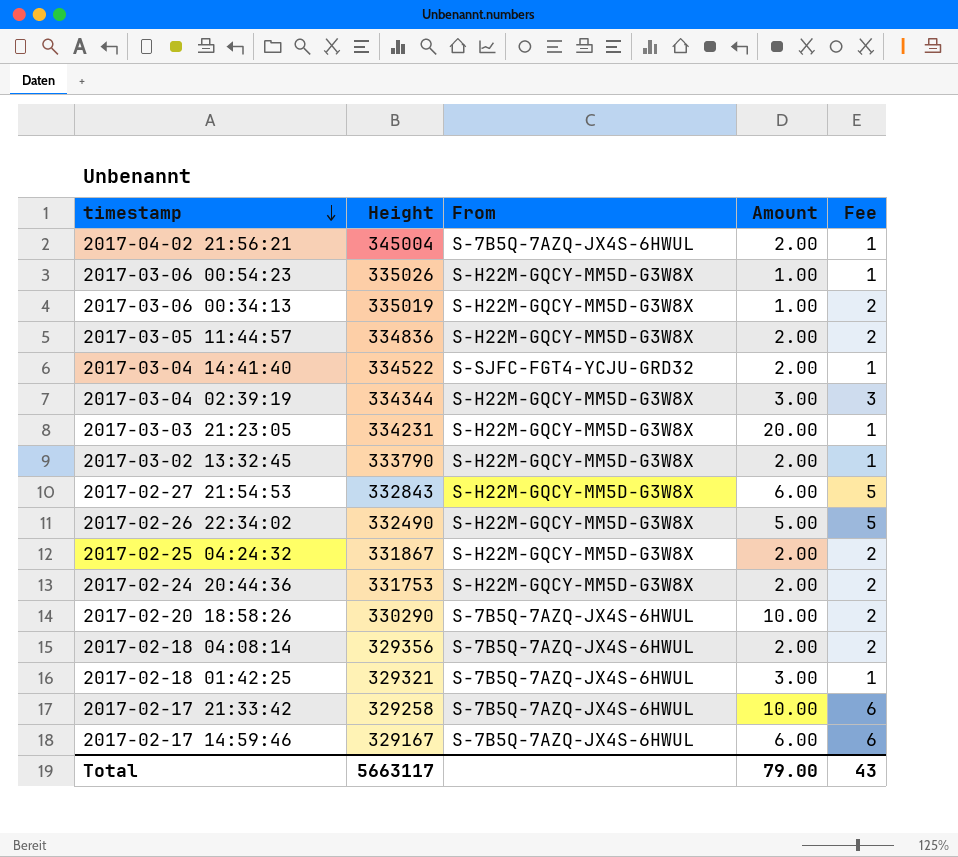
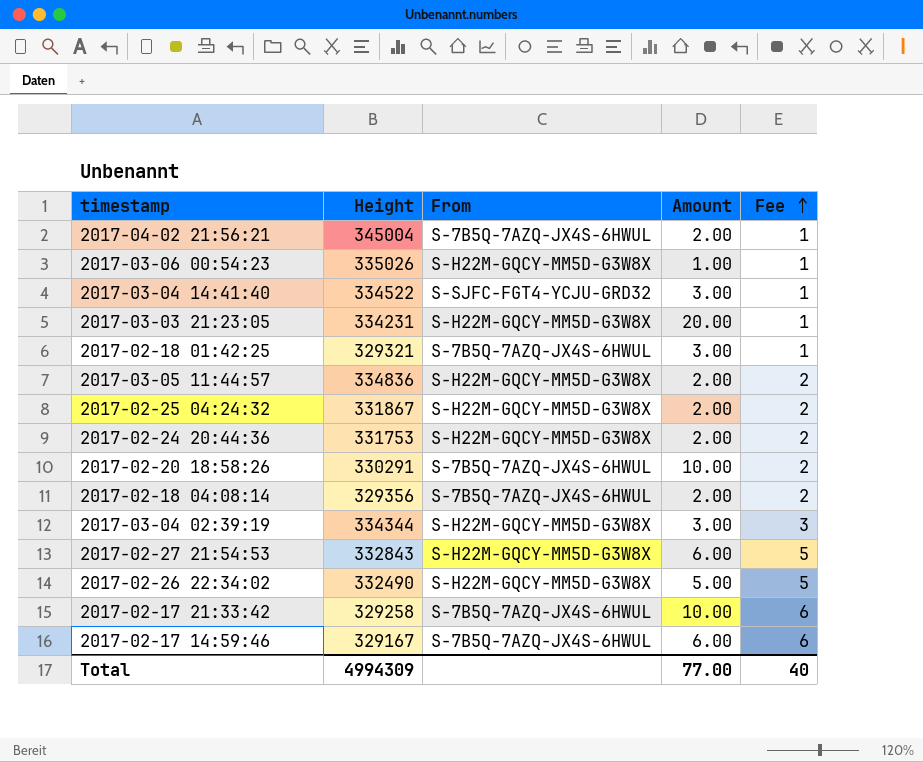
row order: timestamp descending -> Fee ascending
row 2017-03-06 00:34:13: 335019 | S-H22M-GQCY-MM5D-G3W8X | 1.00 | 2 -> none
row 2017-03-02 13:32:45: 333790 | S-H22M-GQCY-MM5D-G3W8X | 2.00 | 1 -> none
2017-03-04 14:41:40 | Amount: 2.00 -> 3.00
2017-02-20 18:58:26 | Height: 330290 -> 330291
Total | Height: 5663117 -> 4994309
Total | Amount: 79.00 -> 77.00
Total | Fee: 43 -> 40

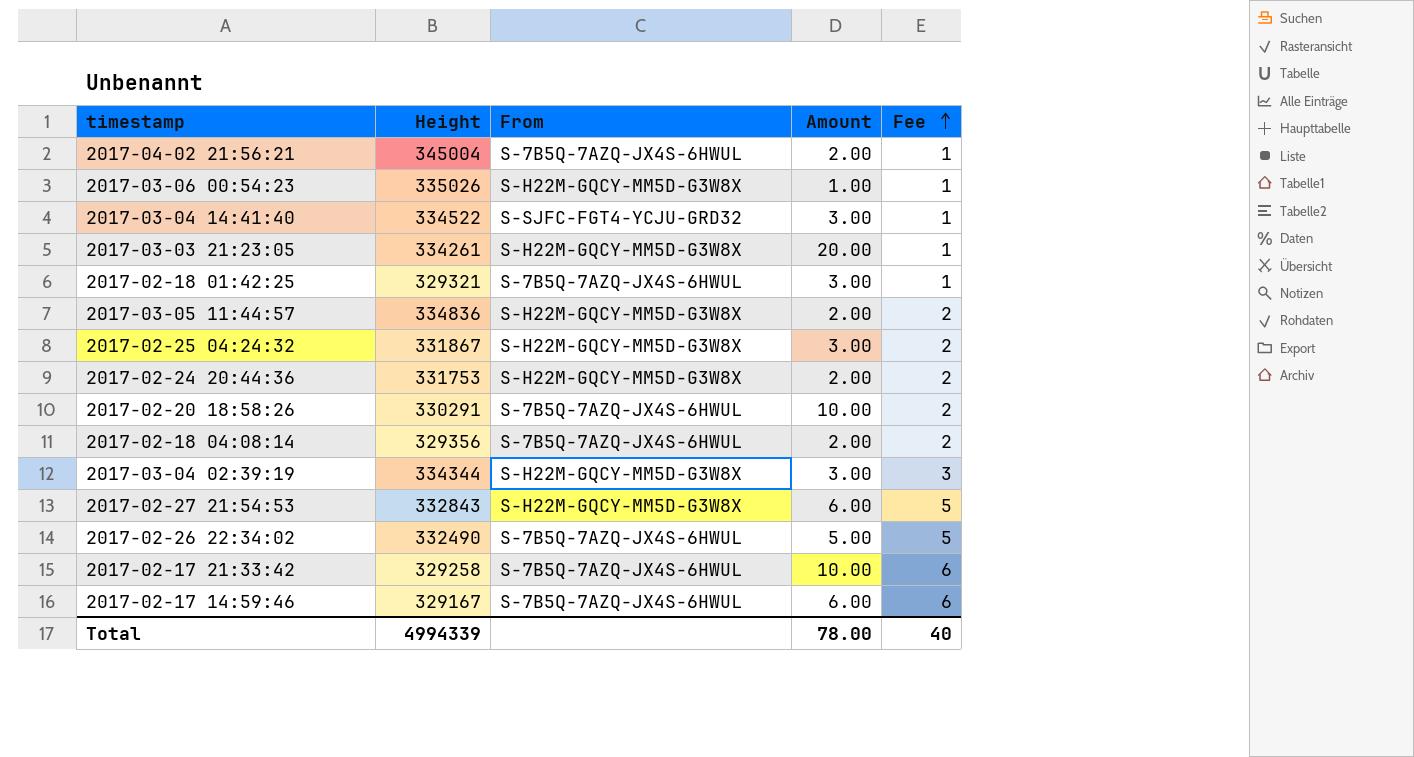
2017-03-03 21:23:05 | Height: 334231 -> 334261
2017-02-25 04:24:32 | Amount: 2.00 -> 3.00
2017-02-26 22:34:02 | From: S-H22M-GQCY-MM5D-G3W8X -> S-7B5Q-7AZQ-JX4S-6HWUL
Total | Height: 4994309 -> 4994339
Total | Amount: 77.00 -> 78.00

